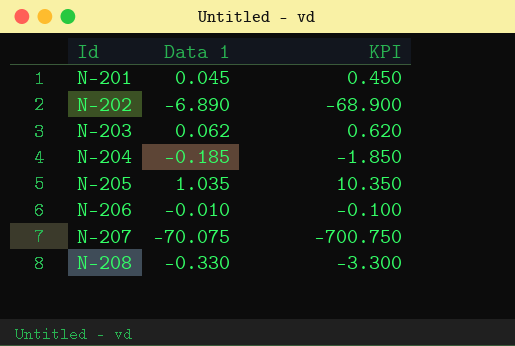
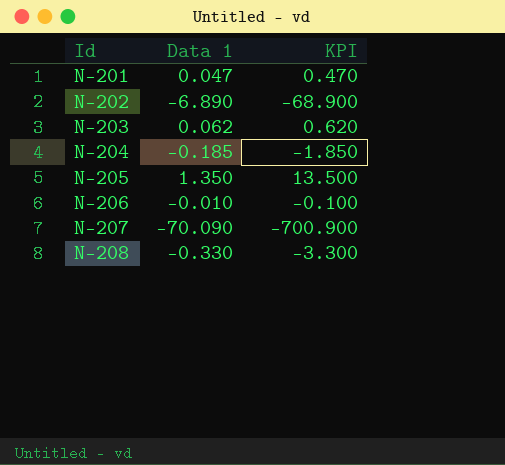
N-201 | Data 1: 0.045 -> 0.047
N-201 | KPI: 0.450 -> 0.470
N-205 | Data 1: 1.035 -> 1.350
N-205 | KPI: 10.350 -> 13.500
N-207 | Data 1: -70.075 -> -70.090
N-207 | KPI: -700.750 -> -700.900

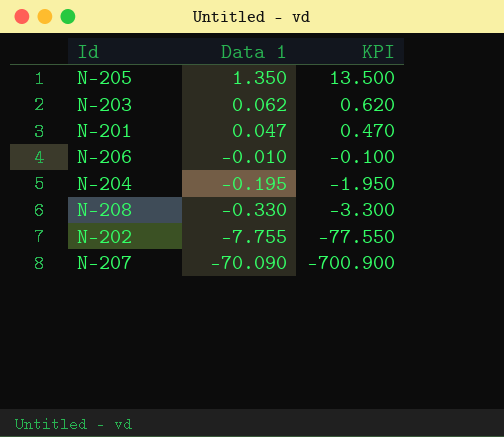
row order: Id ascending -> Data 1 descending
N-204 | Data 1: -0.185 -> -0.195
N-204 | KPI: -1.850 -> -1.950
N-202 | Data 1: -6.890 -> -7.755
N-202 | KPI: -68.900 -> -77.550

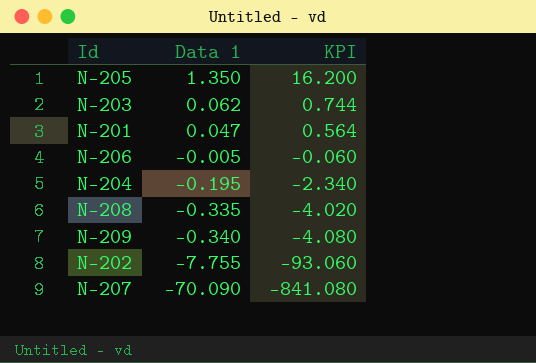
column KPI | formula: [Data 1] * 10 -> [Data 1] * 12
N-206 | Data 1: -0.010 -> -0.005
N-208 | Data 1: -0.330 -> -0.335
row N-209: none -> -0.340 | -4.080

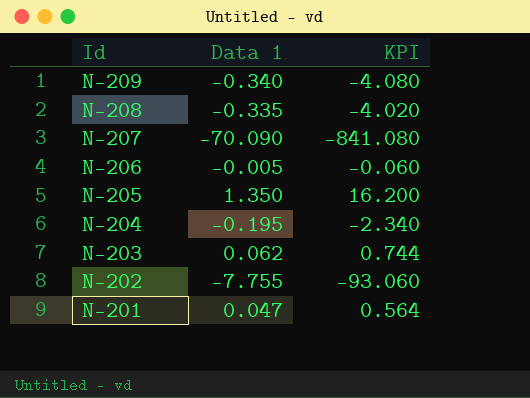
row order: Data 1 descending -> Id descending

